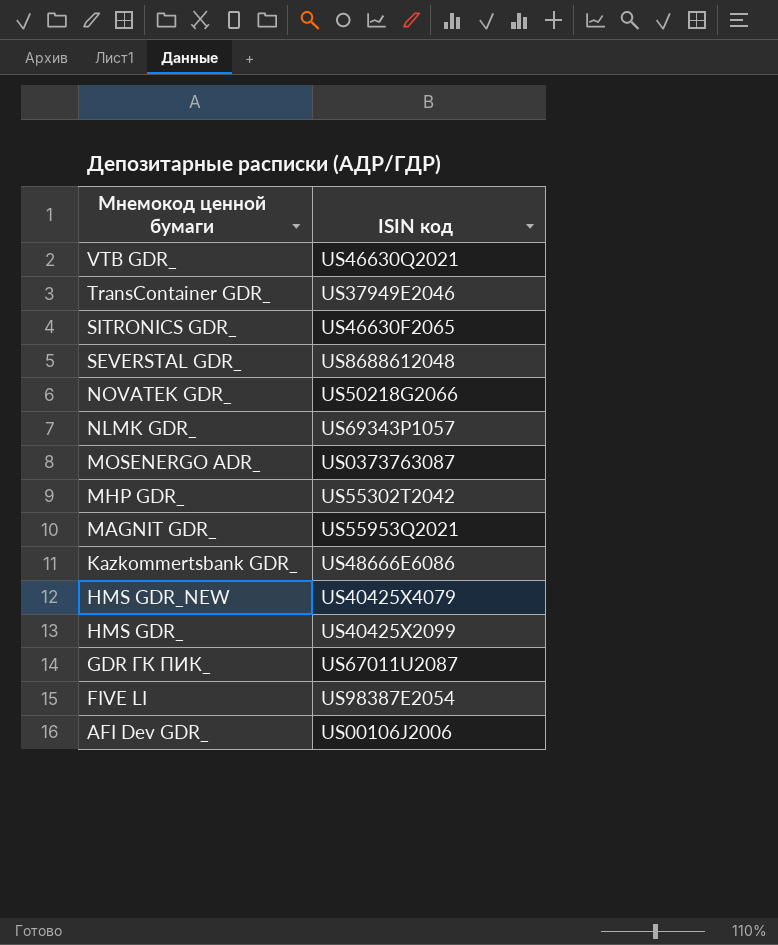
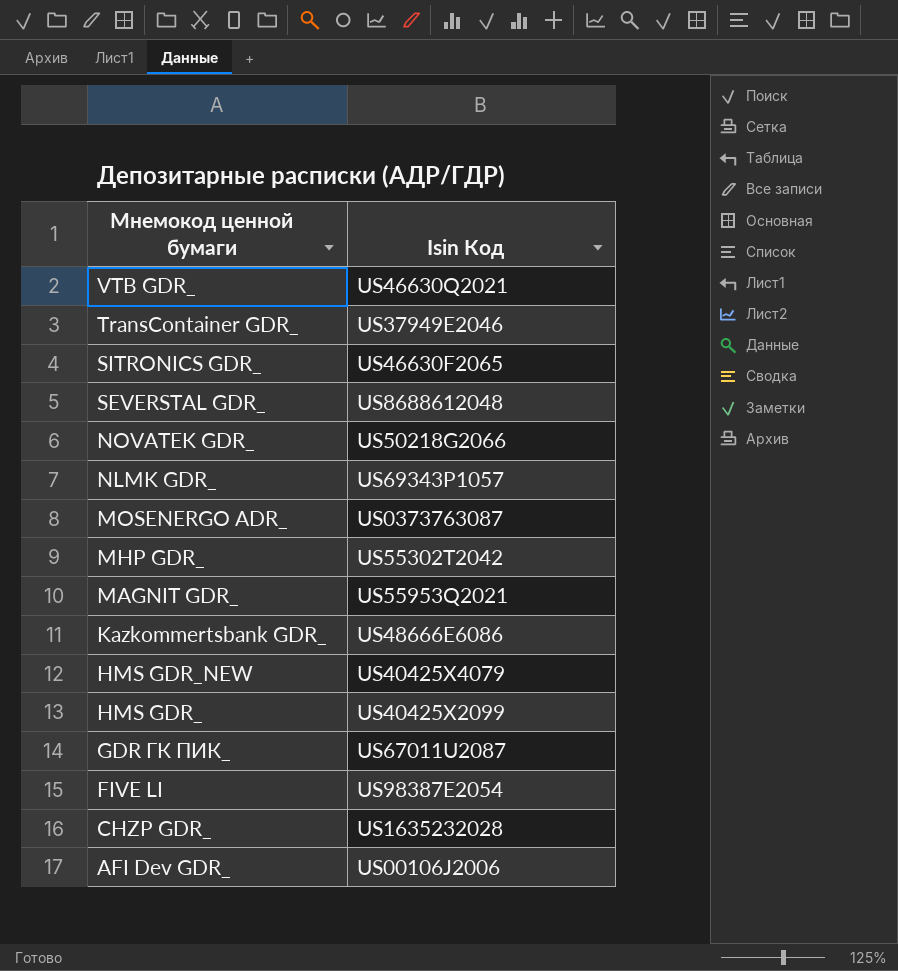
column name: ISIN код -> Isin Код
row CHZP GDR_: none -> US1635232028

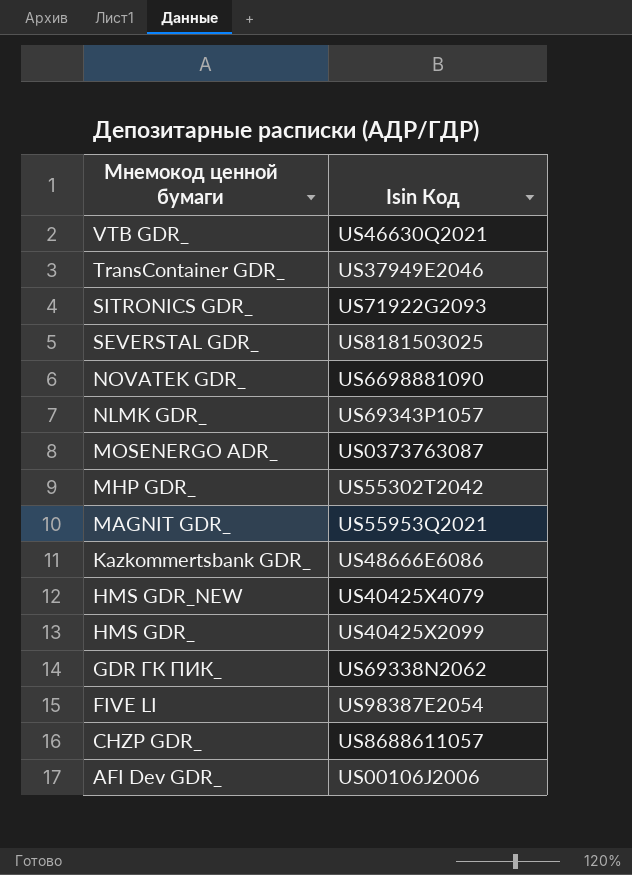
SITRONICS GDR_ | Isin Код: US46630F2065 -> US71922G2093
SEVERSTAL GDR_ | Isin Код: US8688612048 -> US8181503025
NOVATEK GDR_ | Isin Код: US50218G2066 -> US6698881090
GDR ГК ПИК_ | Isin Код: US67011U2087 -> US69338N2062
CHZP GDR_ | Isin Код: US1635232028 -> US8688611057

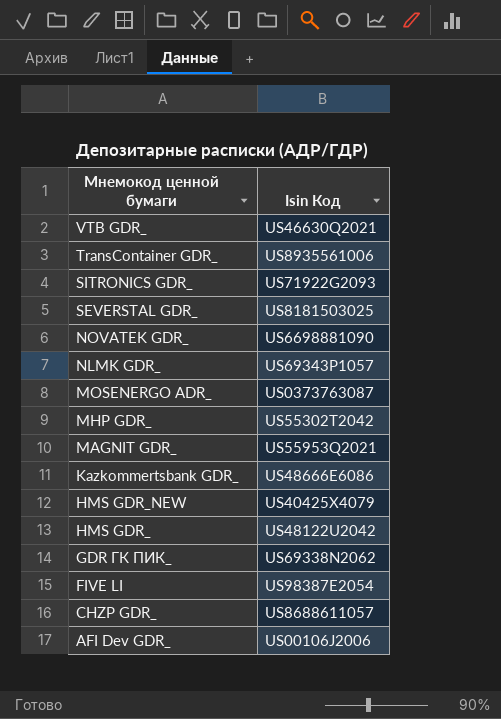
TransContainer GDR_ | Isin Код: US37949E2046 -> US8935561006
HMS GDR_ | Isin Код: US40425X2099 -> US48122U2042

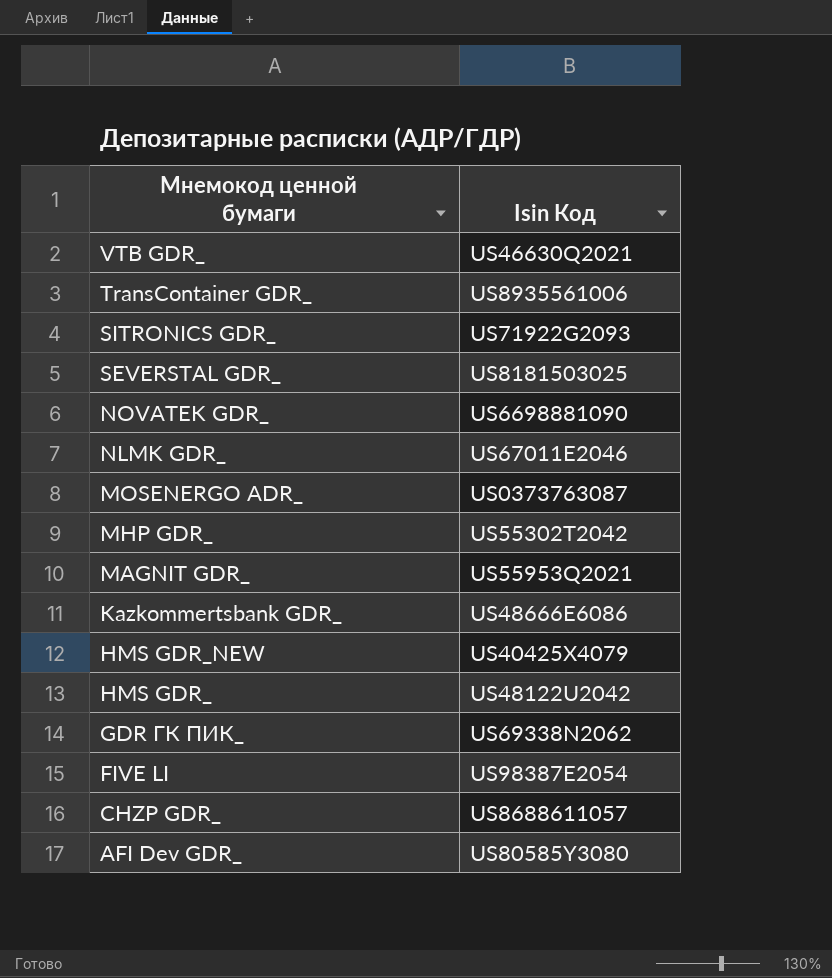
NLMK GDR_ | Isin Код: US69343P1057 -> US67011E2046
AFI Dev GDR_ | Isin Код: US00106J2006 -> US80585Y3080

